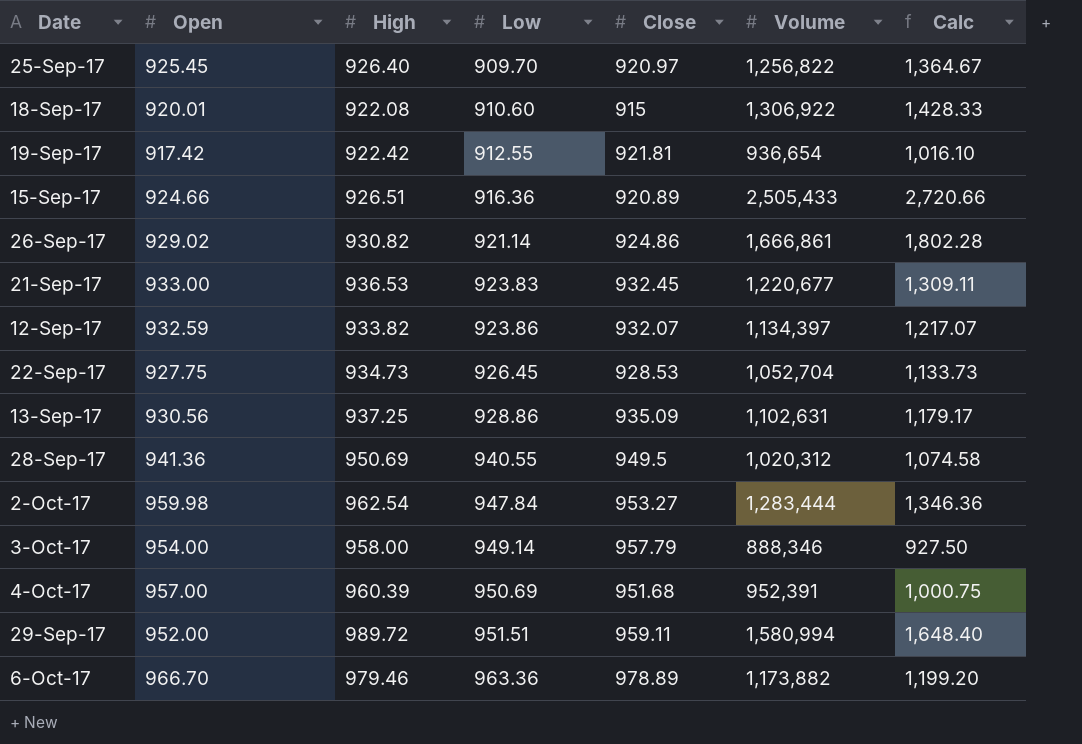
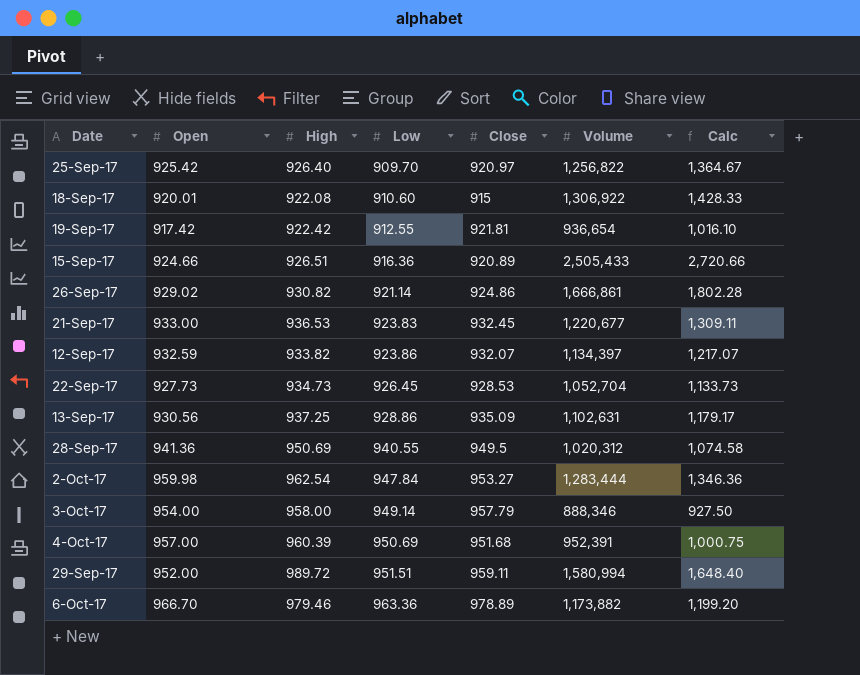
25-Sep-17 | Open: 925.45 -> 925.42
22-Sep-17 | Open: 927.75 -> 927.73

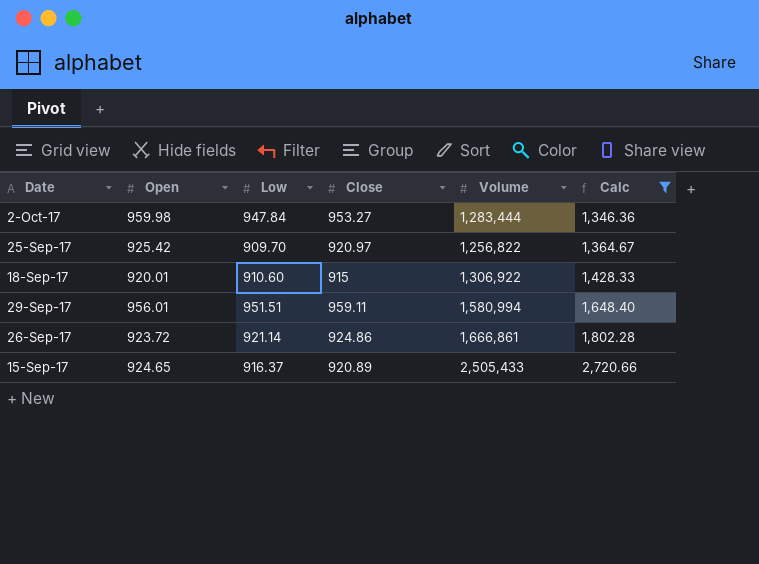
filter: none -> Calc >= 1,346.36
row order: Low ascending -> Calc ascending
column High | position: 3 -> none
29-Sep-17 | Open: 952.00 -> 956.01
26-Sep-17 | Open: 929.02 -> 923.72
15-Sep-17 | Open: 924.66 -> 924.65
15-Sep-17 | Low: 916.36 -> 916.37

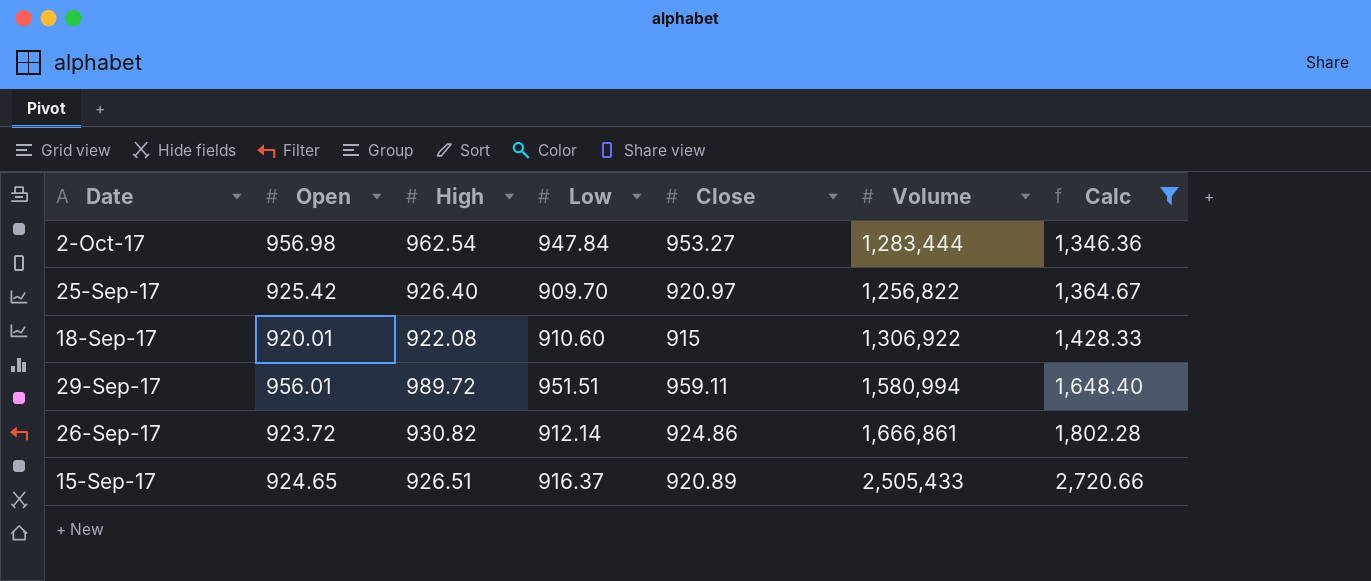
column High | position: none -> 3
2-Oct-17 | Open: 959.98 -> 956.98
26-Sep-17 | Low: 921.14 -> 912.14

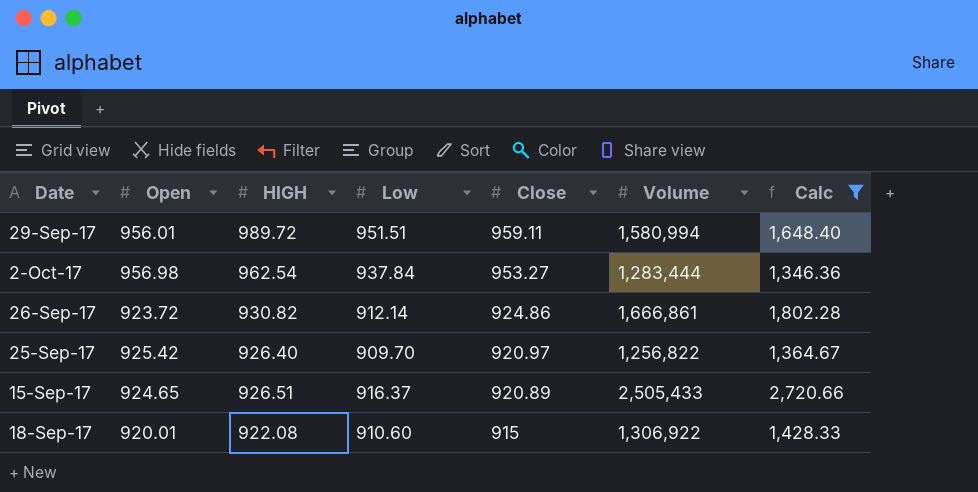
row order: Calc ascending -> Close descending
column name: High -> HIGH
2-Oct-17 | Low: 947.84 -> 937.84

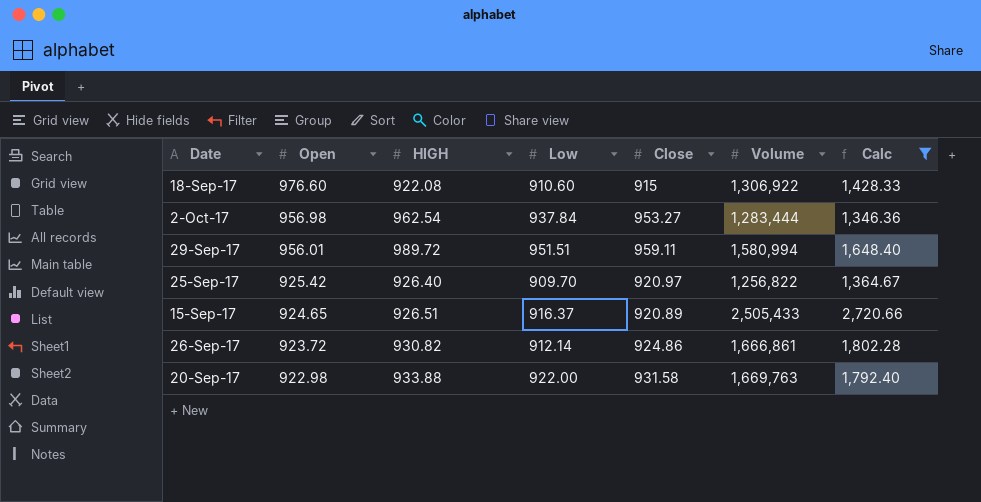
row order: Close descending -> Open descending
18-Sep-17 | Open: 920.01 -> 976.60
row 20-Sep-17: none -> 922.98 | 933.88 | 922.00 | 931.58 | 1,669,763 | 1,792.40

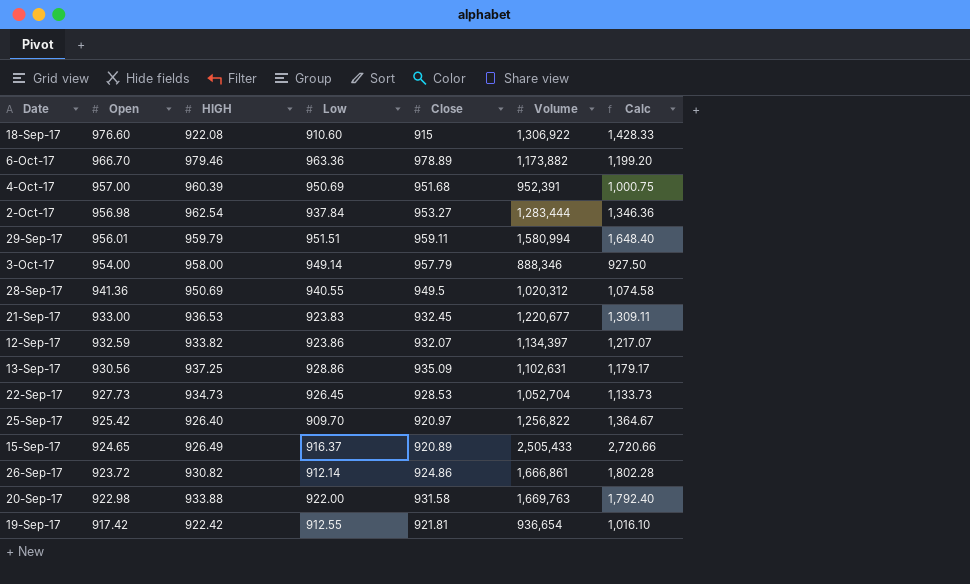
filter: Calc >= 1,346.36 -> none
29-Sep-17 | HIGH: 989.72 -> 959.79
15-Sep-17 | HIGH: 926.51 -> 926.49

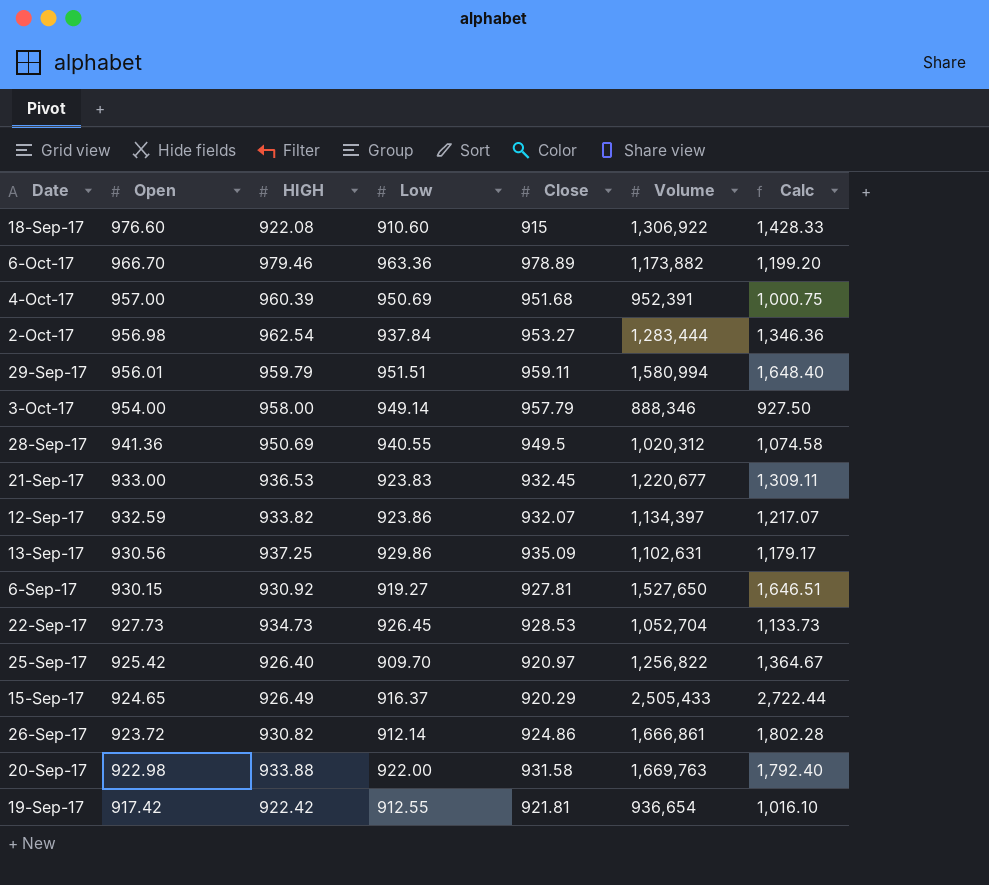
13-Sep-17 | Low: 928.86 -> 929.86
row 6-Sep-17: none -> 930.15 | 930.92 | 919.27 | 927.81 | 1,527,650 | 1,646.51
15-Sep-17 | Close: 920.89 -> 920.29
15-Sep-17 | Calc: 2,720.66 -> 2,722.44

